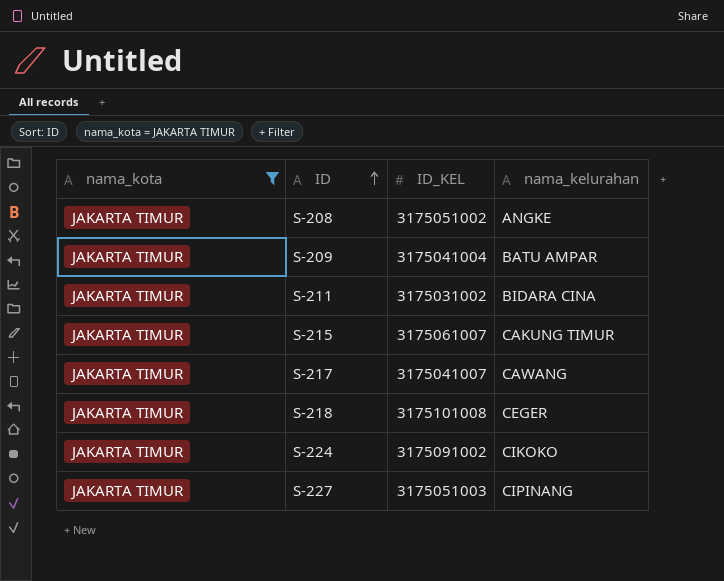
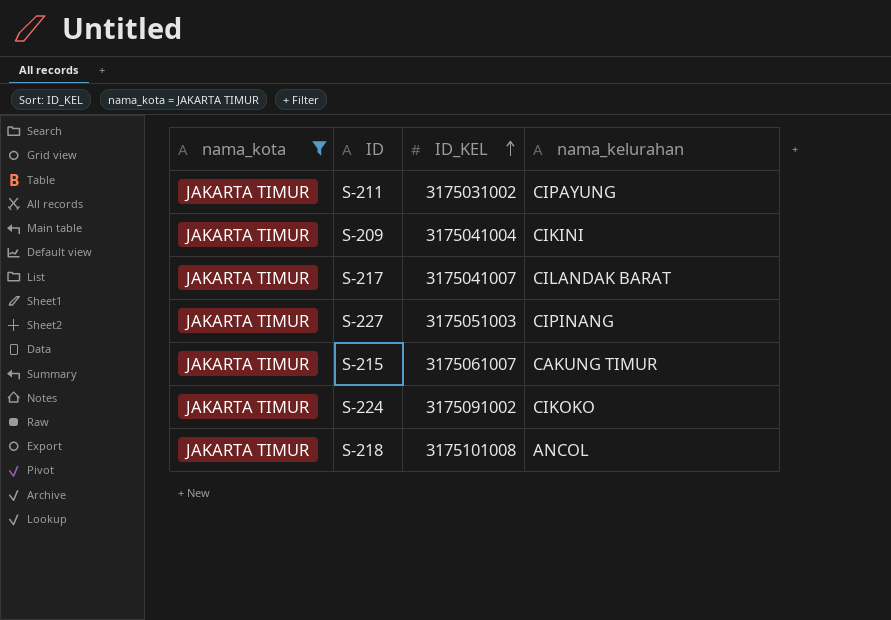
row order: ID ascending -> ID_KEL ascending
row S-208: JAKARTA TIMUR | 3175051002 | ANGKE -> none
S-211 | nama_kelurahan: BIDARA CINA -> CIPAYUNG
S-209 | nama_kelurahan: BATU AMPAR -> CIKINI
S-217 | nama_kelurahan: CAWANG -> CILANDAK BARAT
S-218 | nama_kelurahan: CEGER -> ANCOL

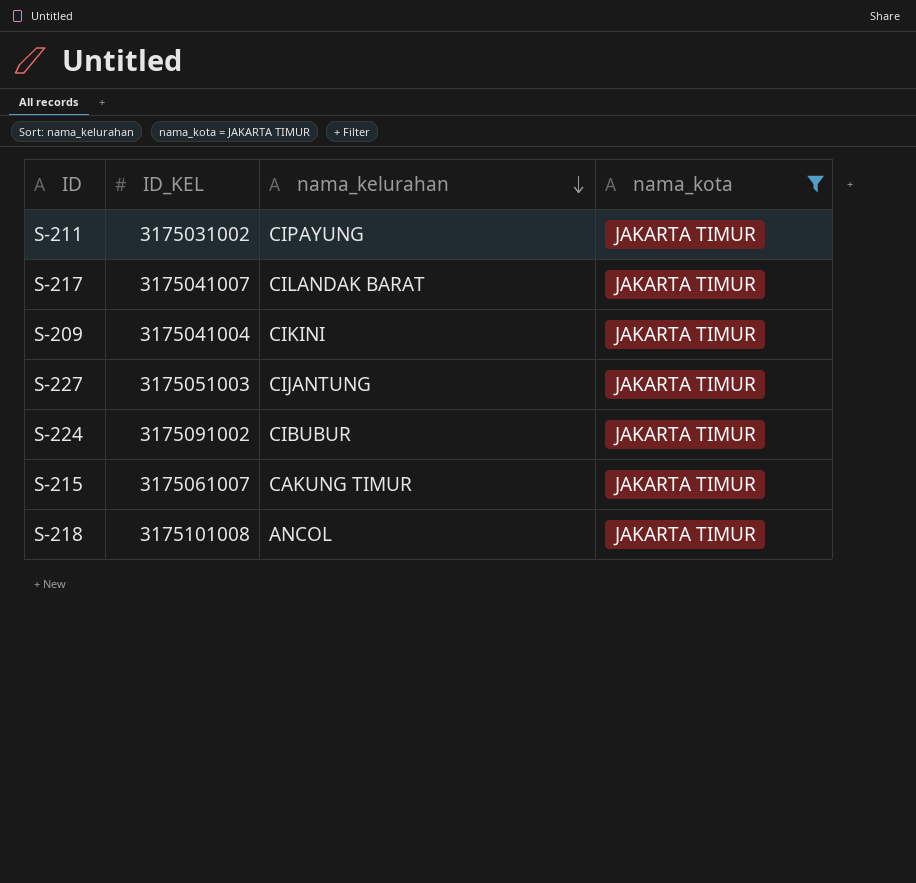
row order: ID_KEL ascending -> nama_kelurahan descending
column nama_kota | position: 1 -> 4
S-227 | nama_kelurahan: CIPINANG -> CIJANTUNG
S-224 | nama_kelurahan: CIKOKO -> CIBUBUR

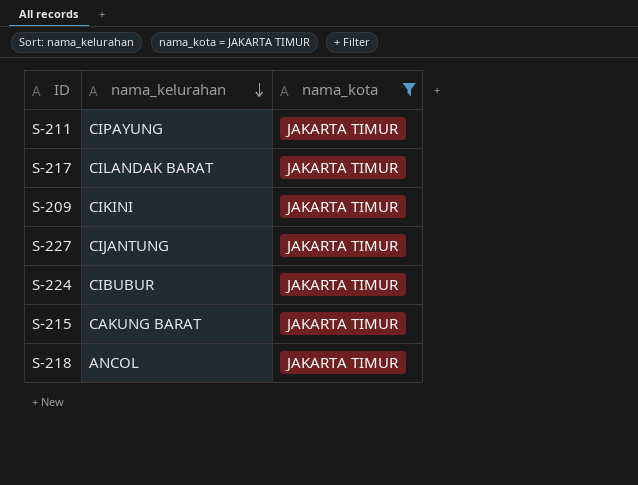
column ID_KEL | position: 2 -> none
S-215 | nama_kelurahan: CAKUNG TIMUR -> CAKUNG BARAT

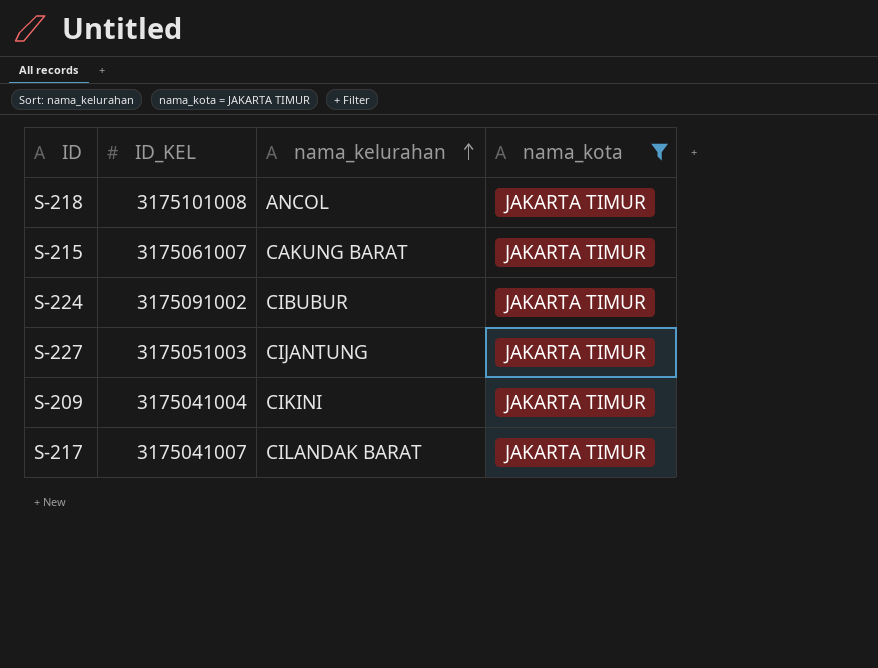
row order: nama_kelurahan descending -> nama_kelurahan ascending
column ID_KEL | position: none -> 2
row S-211: CIPAYUNG | JAKARTA TIMUR -> none

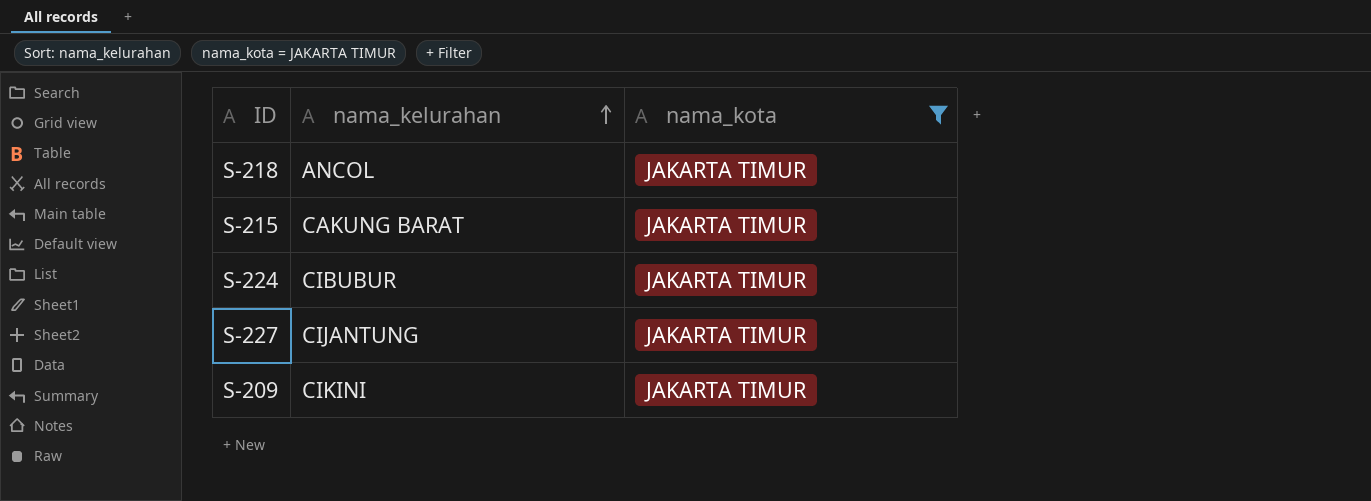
column ID_KEL | position: 2 -> none
row S-217: 3175041007 | CILANDAK BARAT | JAKARTA TIMUR -> none

